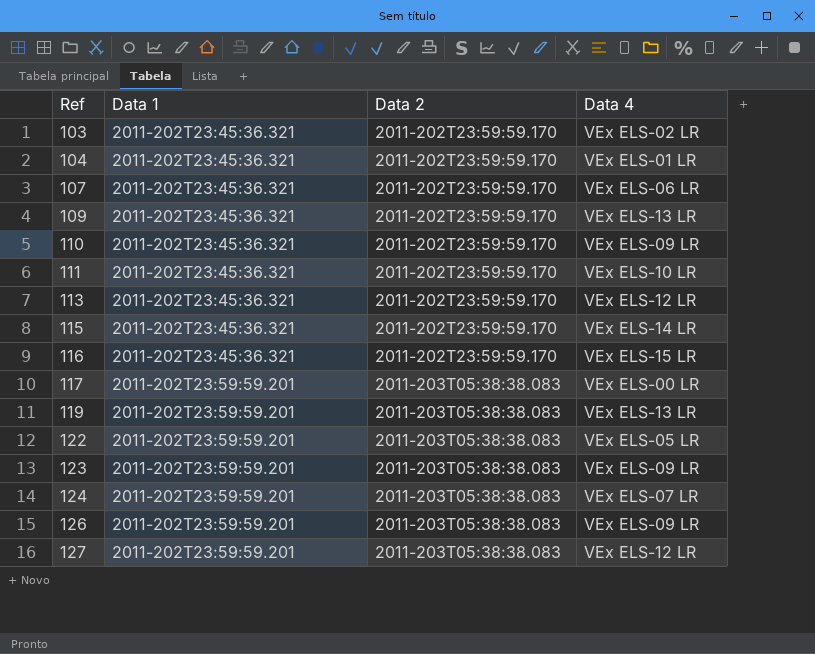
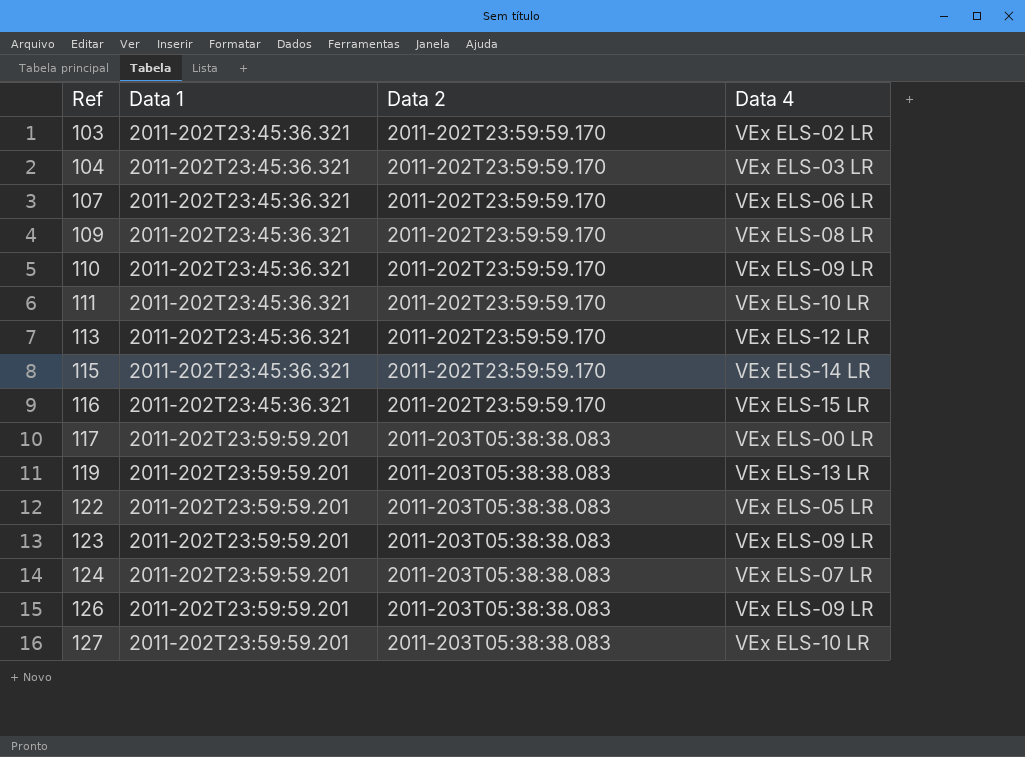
104 | Data 4: VEx ELS-01 LR -> VEx ELS-03 LR
109 | Data 4: VEx ELS-13 LR -> VEx ELS-08 LR
127 | Data 4: VEx ELS-12 LR -> VEx ELS-10 LR

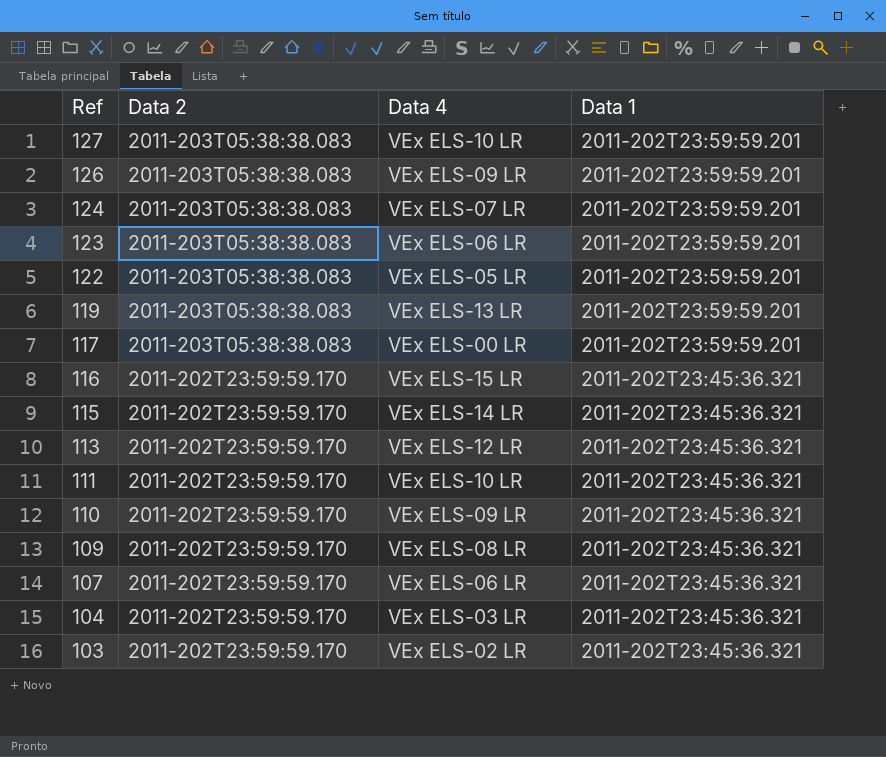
row order: Ref ascending -> Ref descending
column Data 1 | position: 2 -> 4
123 | Data 4: VEx ELS-09 LR -> VEx ELS-06 LR

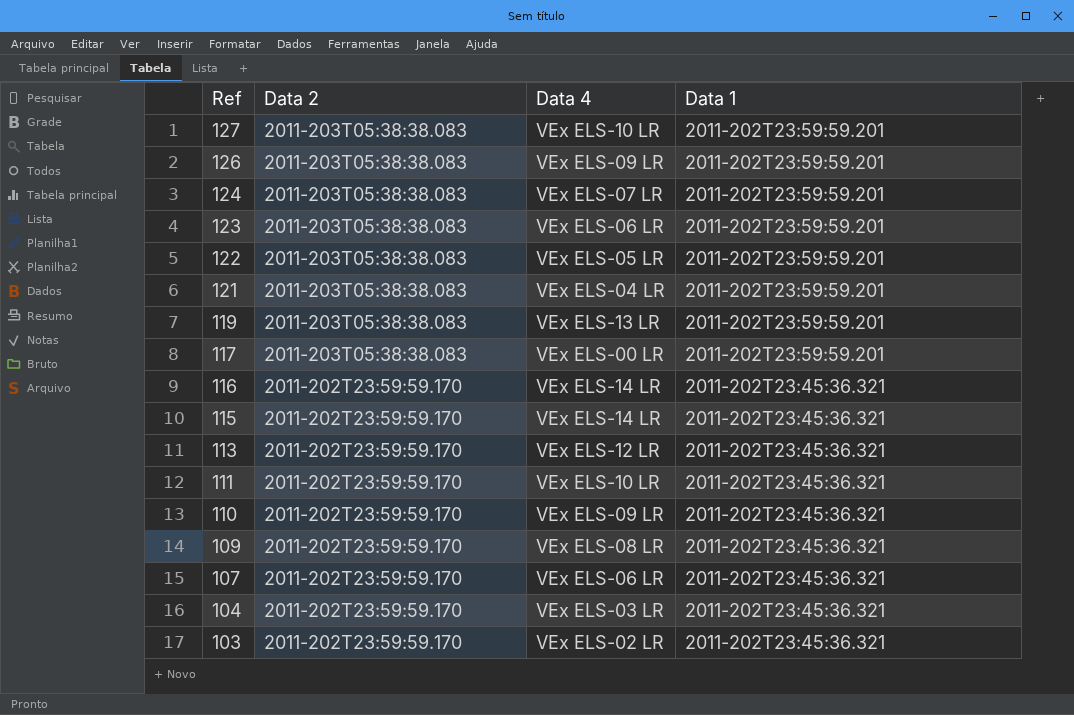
row 121: none -> 2011-203T05:38:38.083 | VEx ELS-04 LR | 2011-202T23:59:59.201
116 | Data 4: VEx ELS-15 LR -> VEx ELS-14 LR

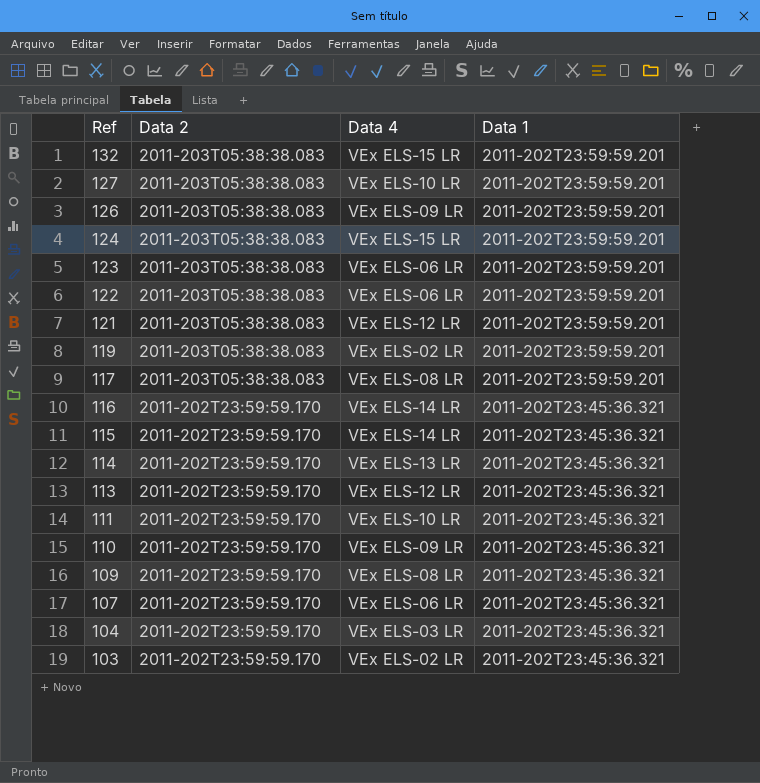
row 132: none -> 2011-203T05:38:38.083 | VEx ELS-15 LR | 2011-202T23:59:59.201
124 | Data 4: VEx ELS-07 LR -> VEx ELS-15 LR
122 | Data 4: VEx ELS-05 LR -> VEx ELS-06 LR
121 | Data 4: VEx ELS-04 LR -> VEx ELS-12 LR
119 | Data 4: VEx ELS-13 LR -> VEx ELS-02 LR
117 | Data 4: VEx ELS-00 LR -> VEx ELS-08 LR
row 114: none -> 2011-202T23:59:59.170 | VEx ELS-13 LR | 2011-202T23:45:36.321

